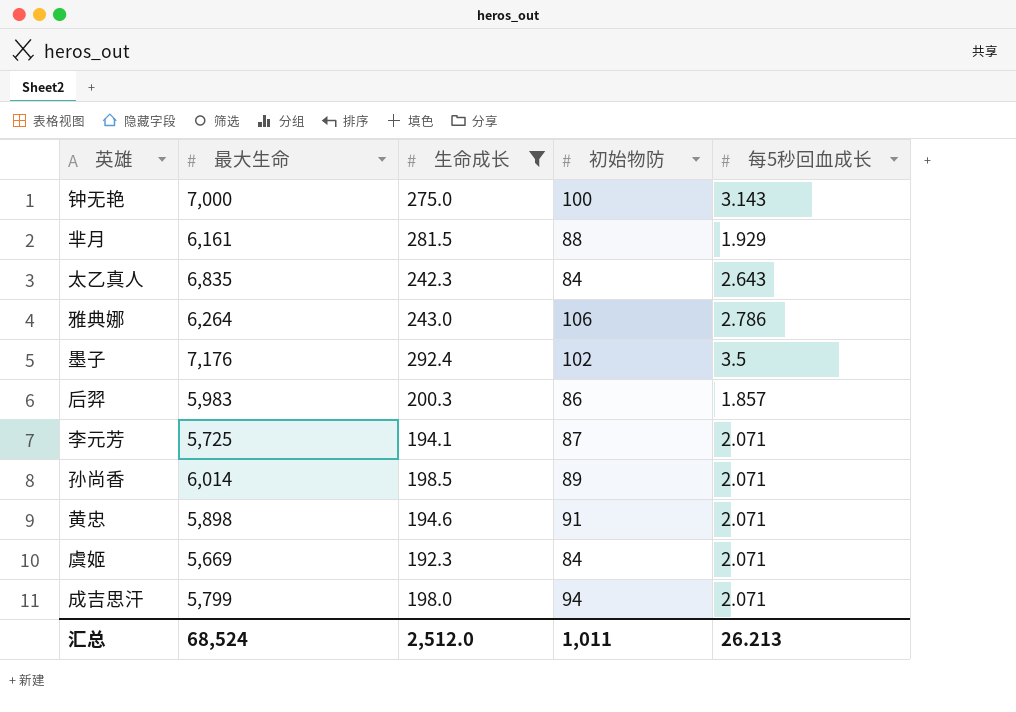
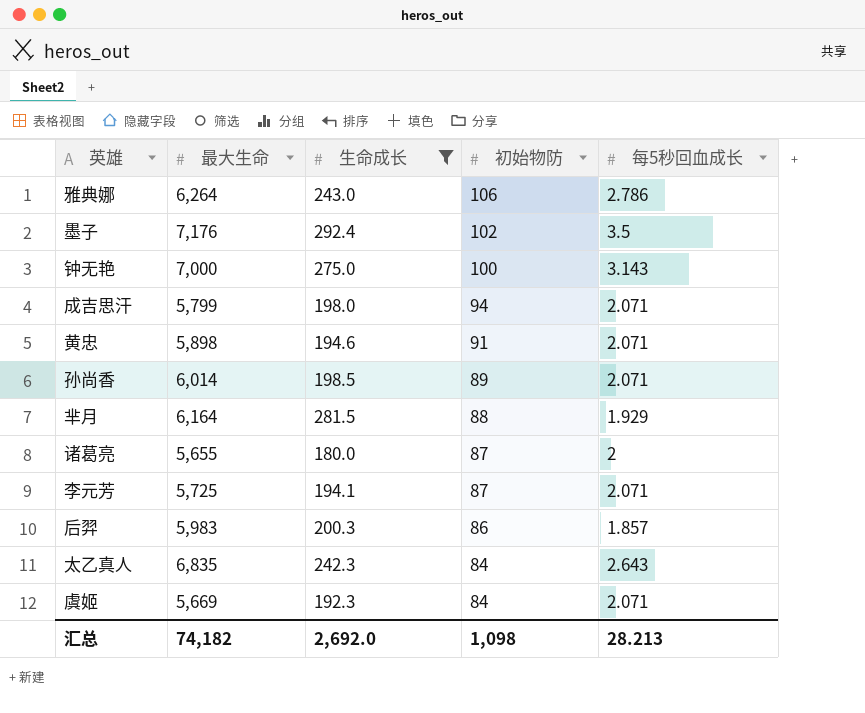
row order: none -> 初始物防 descending
芈月 | 最大生命: 6,161 -> 6,164
row 诸葛亮: none -> 5,655 | 180.0 | 87 | 2
汇总 | 最大生命: 68,524 -> 74,182
汇总 | 生命成长: 2,512.0 -> 2,692.0
汇总 | 初始物防: 1,011 -> 1,098
汇总 | 每5秒回血成长: 26.213 -> 28.213

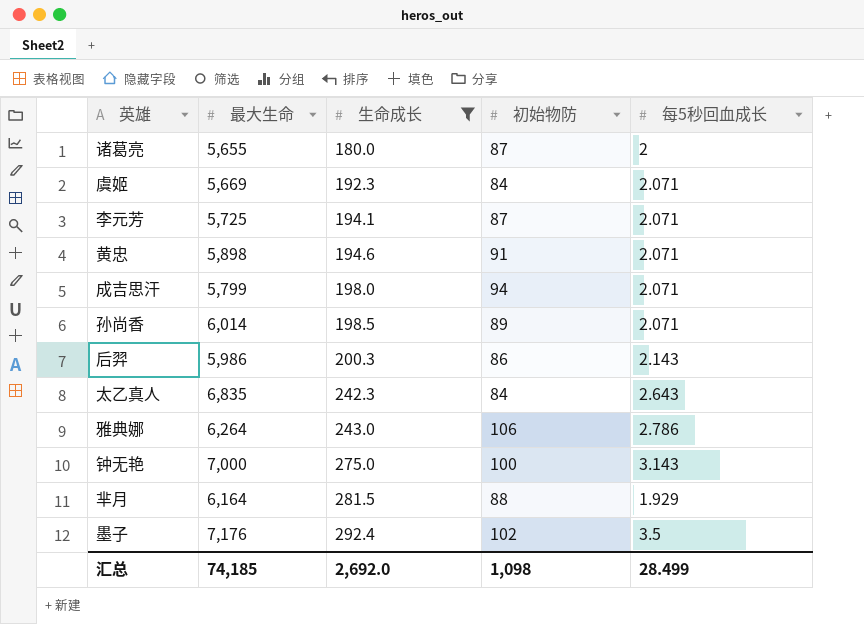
row order: 初始物防 descending -> 生命成长 ascending
后羿 | 最大生命: 5,983 -> 5,986
后羿 | 每5秒回血成长: 1.857 -> 2.143
汇总 | 最大生命: 74,182 -> 74,185
汇总 | 每5秒回血成长: 28.213 -> 28.499

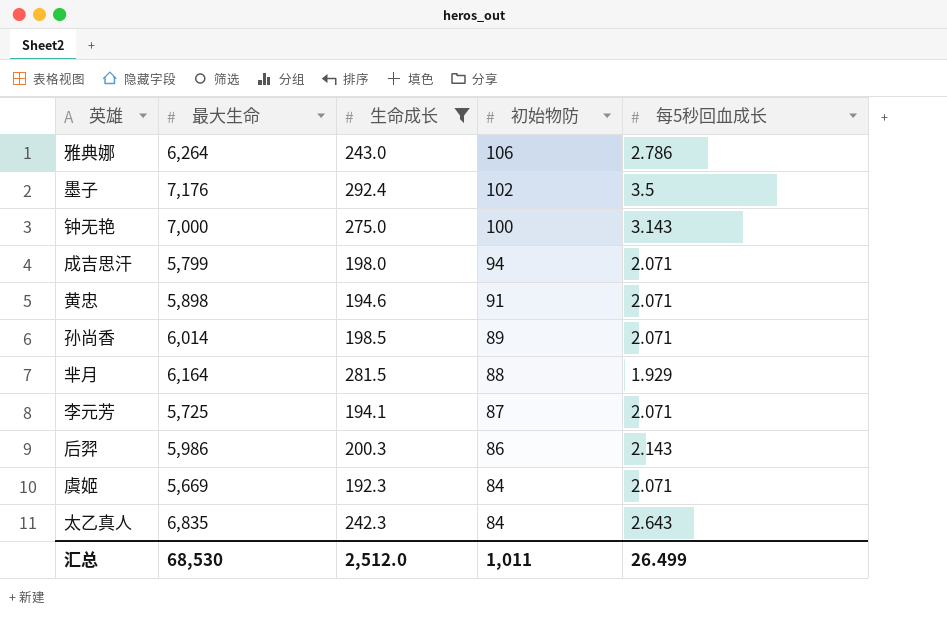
row order: 生命成长 ascending -> 初始物防 descending
row 诸葛亮: 5,655 | 180.0 | 87 | 2 -> none
汇总 | 最大生命: 74,185 -> 68,530
汇总 | 生命成长: 2,692.0 -> 2,512.0
汇总 | 初始物防: 1,098 -> 1,011
汇总 | 每5秒回血成长: 28.499 -> 26.499

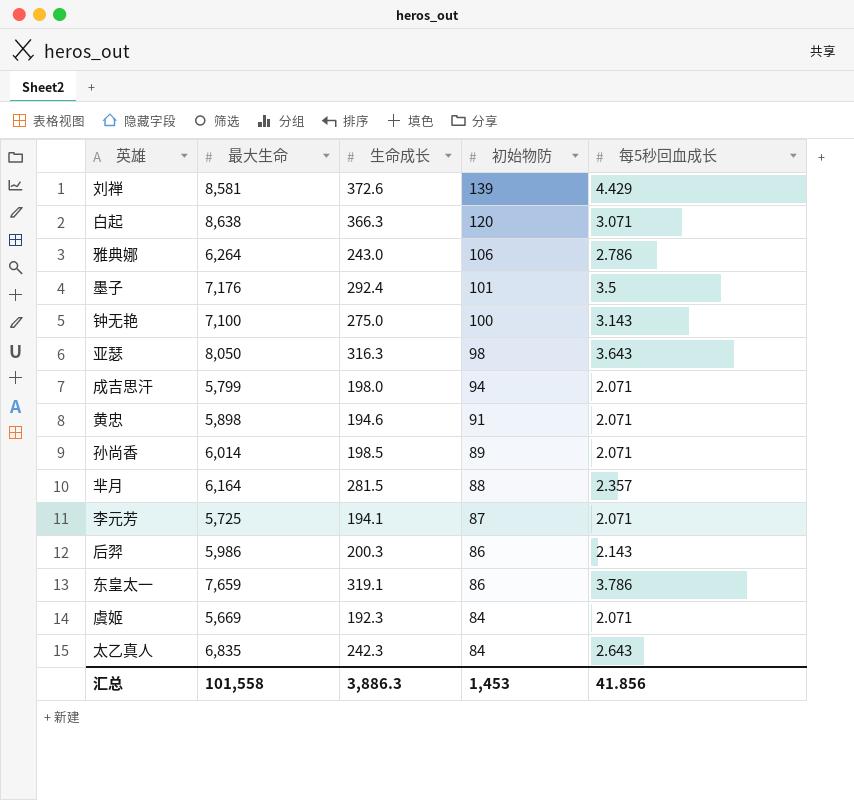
filter: 生命成长 <= 292.4 -> none
墨子 | 初始物防: 102 -> 101
钟无艳 | 最大生命: 7,000 -> 7,100
芈月 | 每5秒回血成长: 1.929 -> 2.357
汇总 | 最大生命: 68,530 -> 101,558
汇总 | 生命成长: 2,512.0 -> 3,886.3
汇总 | 初始物防: 1,011 -> 1,453
汇总 | 每5秒回血成长: 26.499 -> 41.856

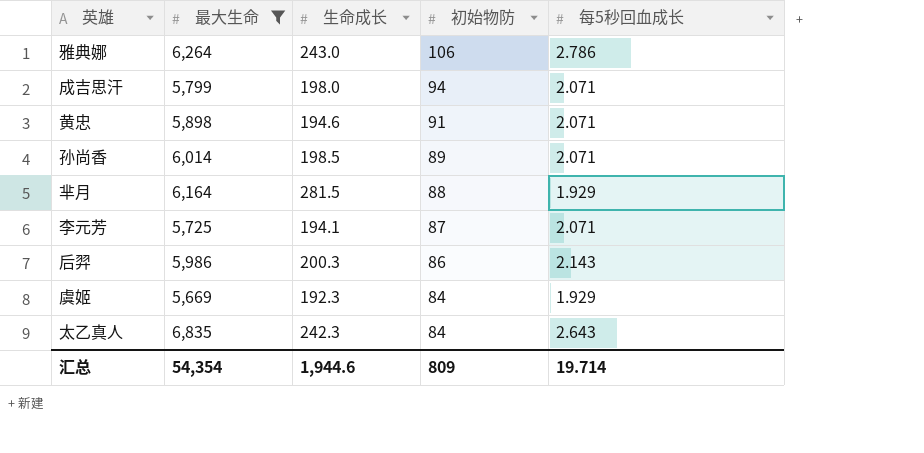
filter: none -> 最大生命 <= 6,835
芈月 | 每5秒回血成长: 2.357 -> 1.929
虞姬 | 每5秒回血成长: 2.071 -> 1.929
汇总 | 最大生命: 101,558 -> 54,354
汇总 | 生命成长: 3,886.3 -> 1,944.6
汇总 | 初始物防: 1,453 -> 809
汇总 | 每5秒回血成长: 41.856 -> 19.714

